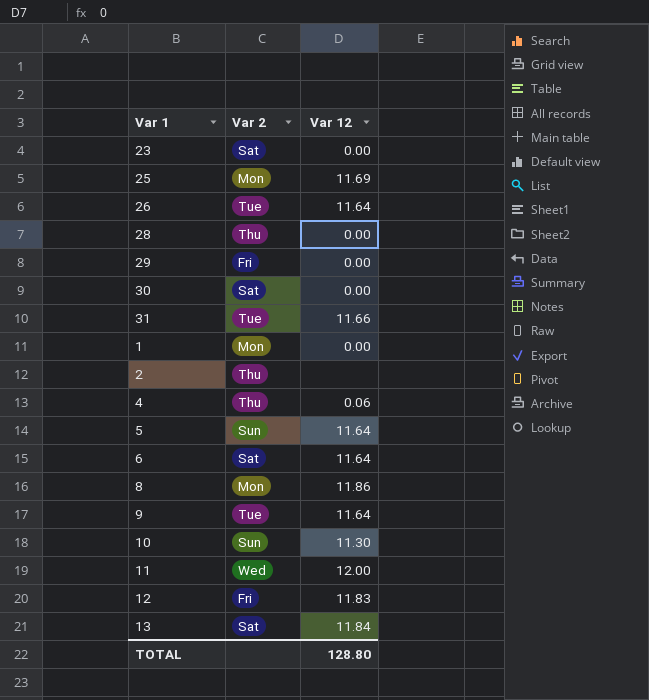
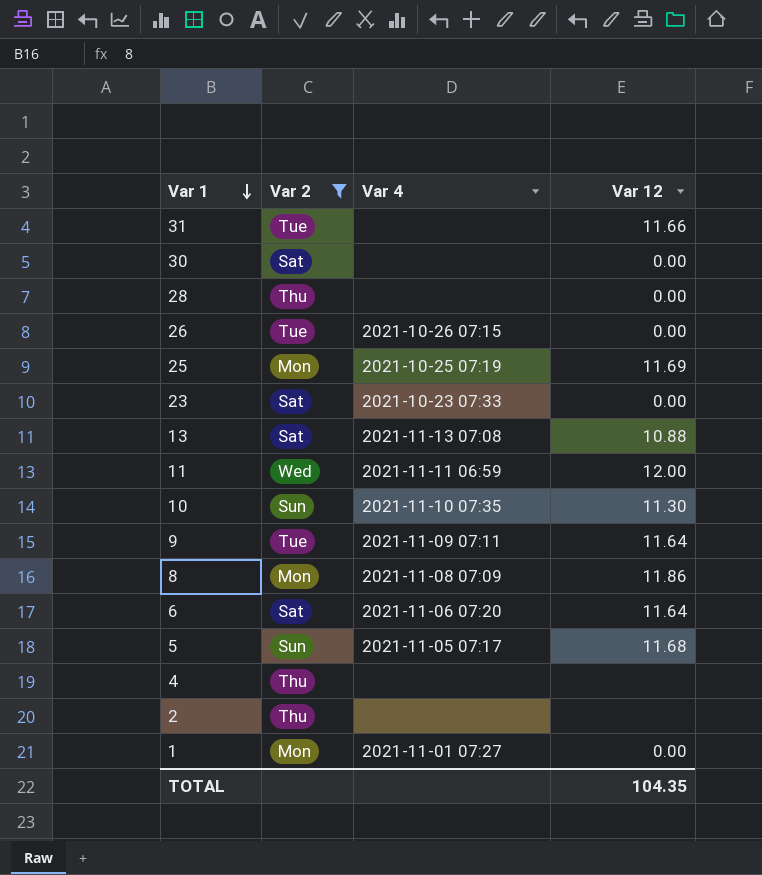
filter: none -> Var 2 != Fri
row order: none -> Var 1 descending
column Var 4 | position: none -> 3
26 | Var 12: 11.64 -> 0.00
13 | Var 12: 11.84 -> 10.88
5 | Var 12: 11.64 -> 11.68
4 | Var 12: 0.06 -> none
TOTAL | Var 12: 128.80 -> 104.35

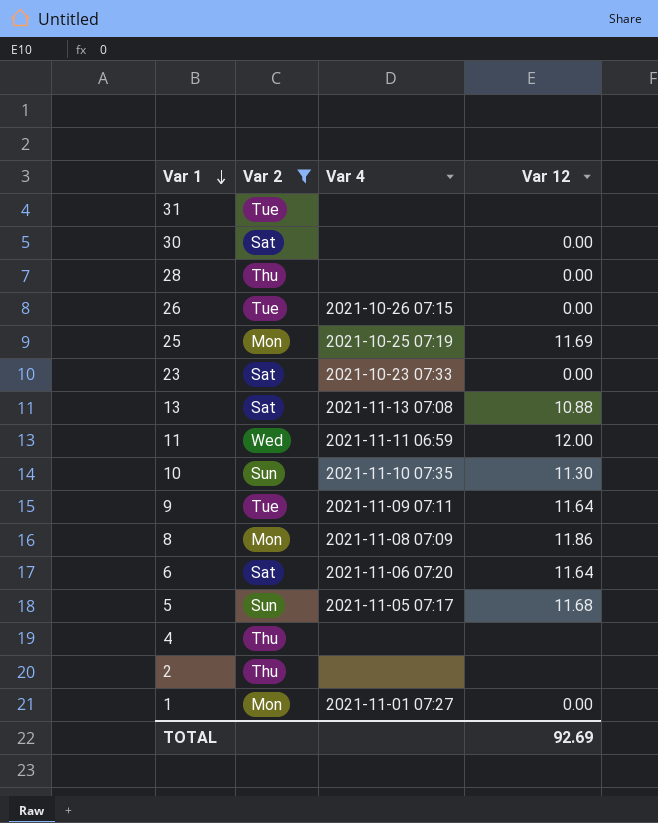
31 | Var 12: 11.66 -> none
TOTAL | Var 12: 104.35 -> 92.69

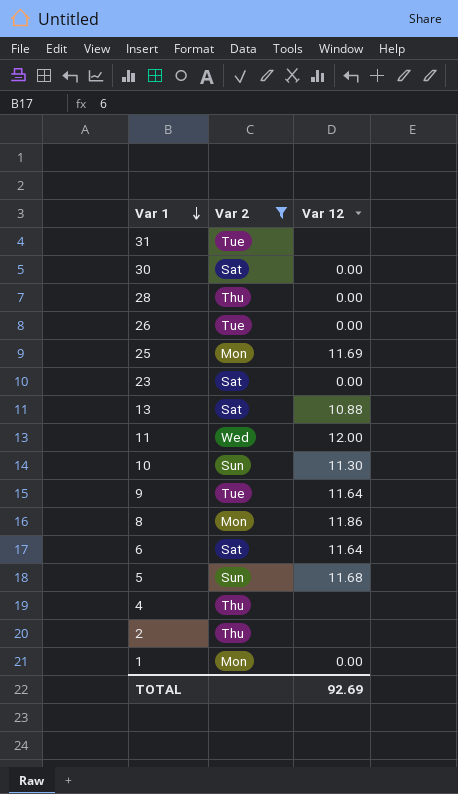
column Var 4 | position: 3 -> none

